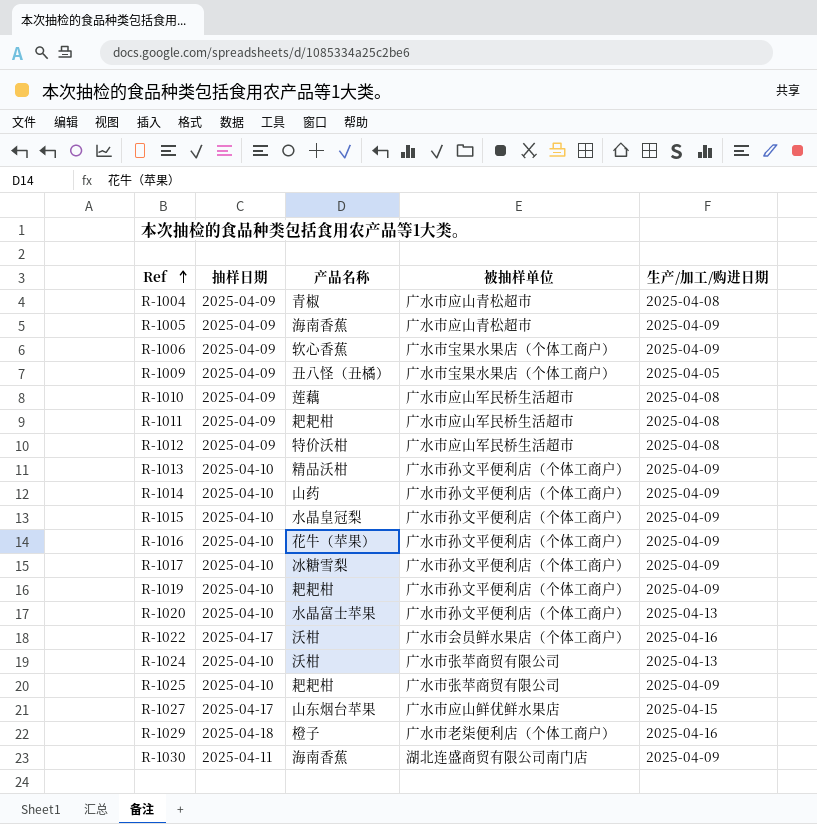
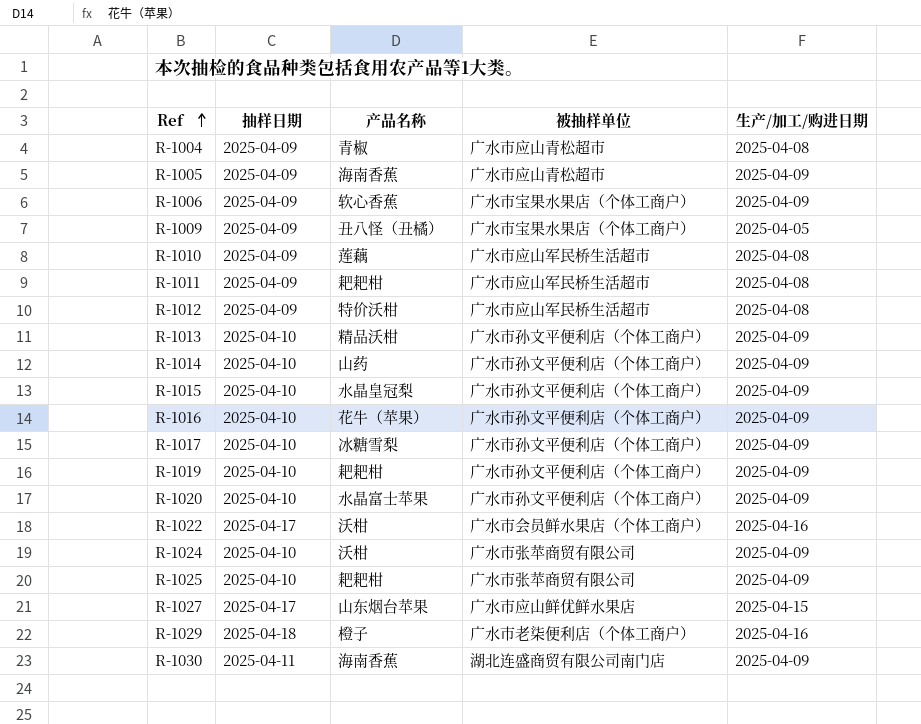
R-1020 | 生产/加工/购进日期: 2025-04-13 -> 2025-04-09
R-1024 | 生产/加工/购进日期: 2025-04-13 -> 2025-04-09

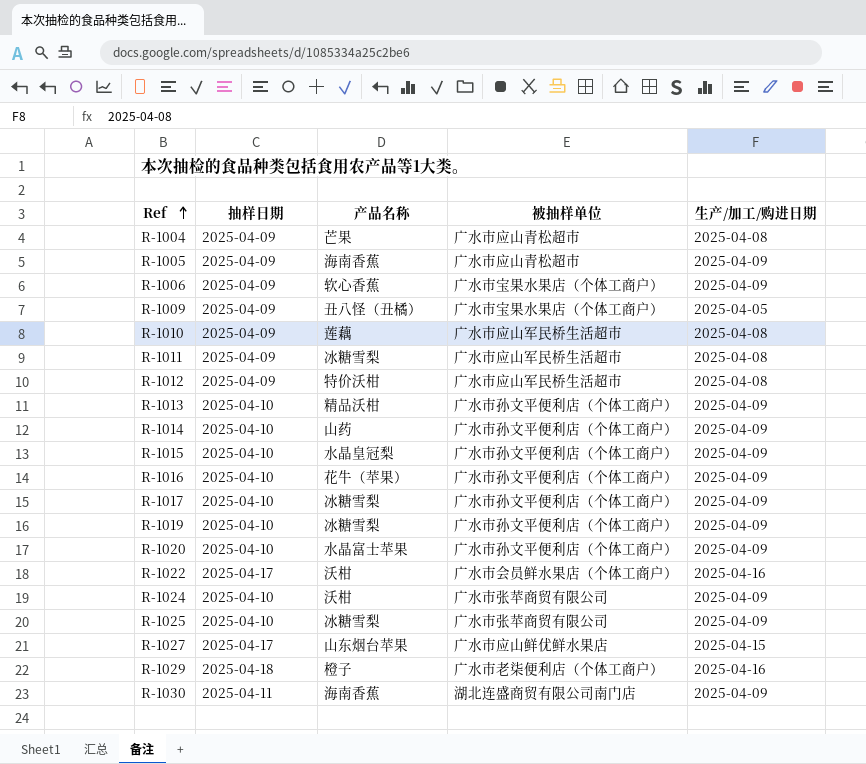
R-1004 | 产品名称: 青椒 -> 芒果
R-1011 | 产品名称: 耙耙柑 -> 冰糖雪梨
R-1019 | 产品名称: 耙耙柑 -> 冰糖雪梨
R-1025 | 产品名称: 耙耙柑 -> 冰糖雪梨

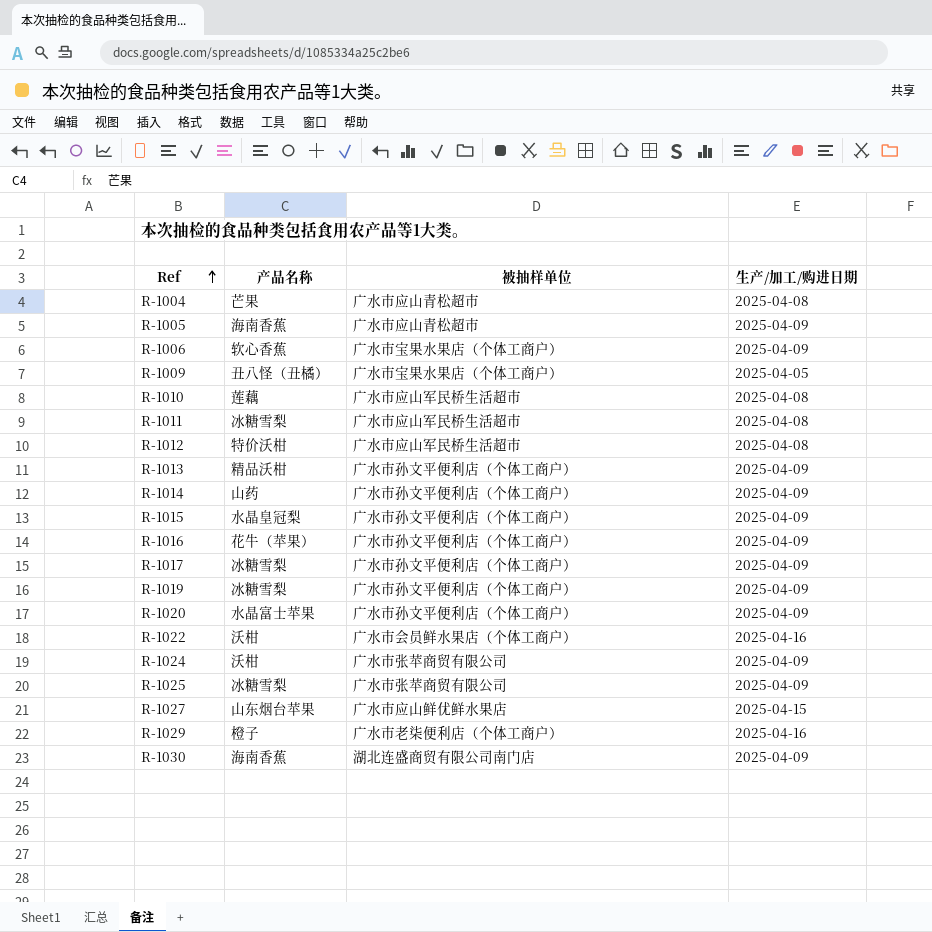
column 抽样日期 | position: 2 -> none

